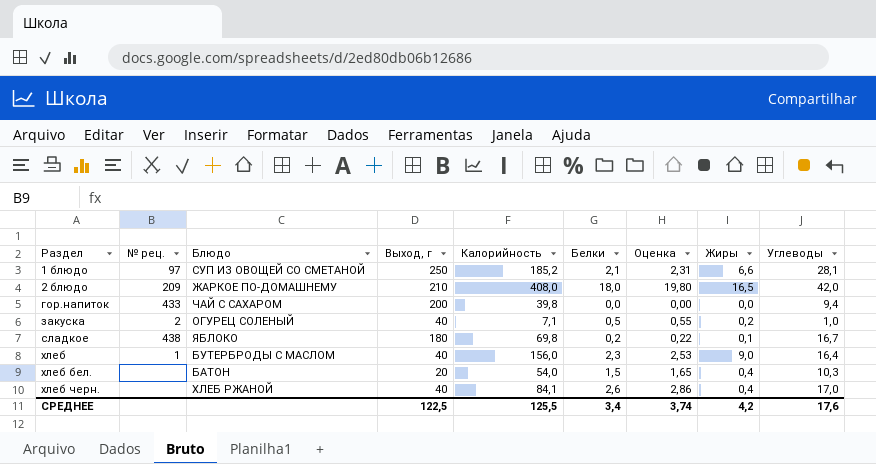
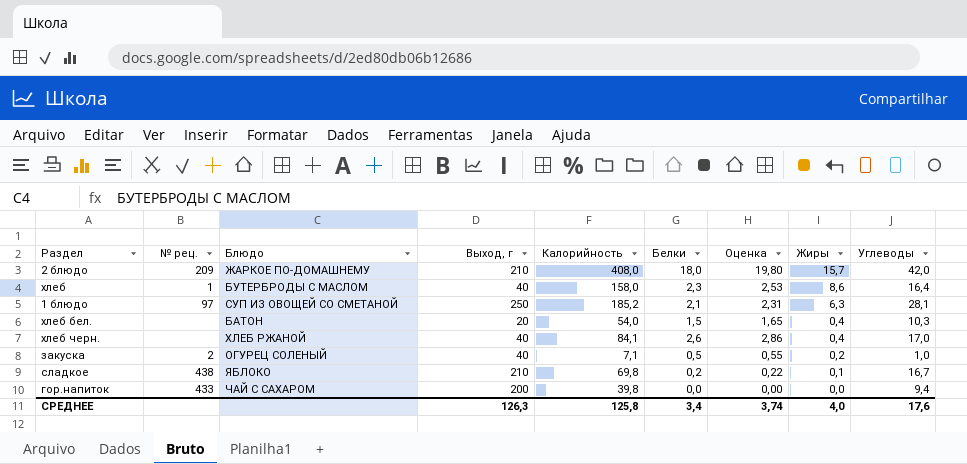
row order: Раздел ascending -> Жиры descending
2 блюдо | Жиры: 16,5 -> 15,7
хлеб | Калорийность: 156,0 -> 158,0
хлеб | Жиры: 9,0 -> 8,6
1 блюдо | Жиры: 6,6 -> 6,3
сладкое | Выход, г: 180 -> 210
СРЕДНЕЕ | Выход, г: 122,5 -> 126,3
СРЕДНЕЕ | Калорийность: 125,5 -> 125,8
СРЕДНЕЕ | Жиры: 4,2 -> 4,0

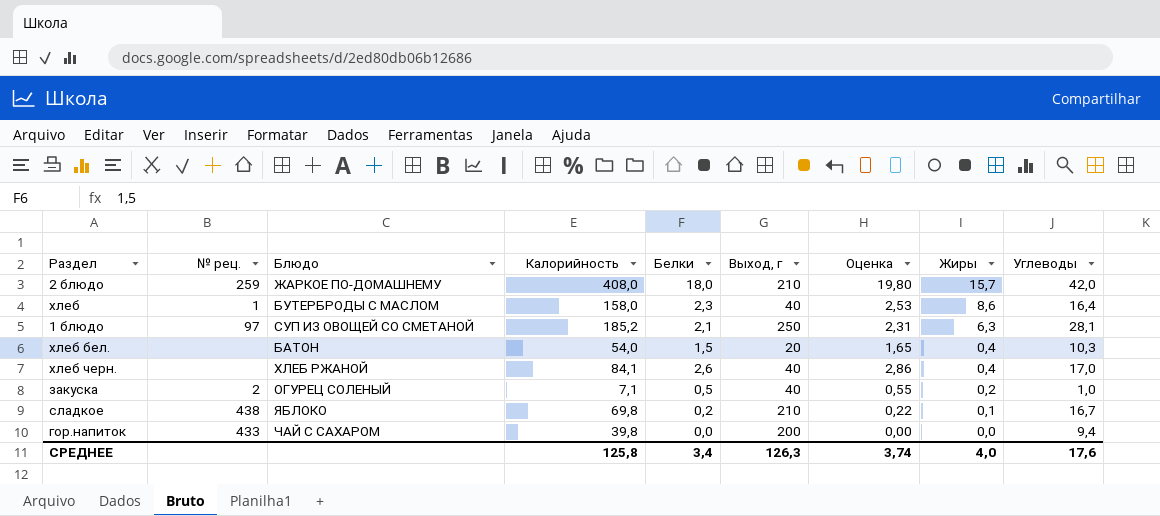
column Выход, г | position: 4 -> 6
2 блюдо | № рец.: 209 -> 259

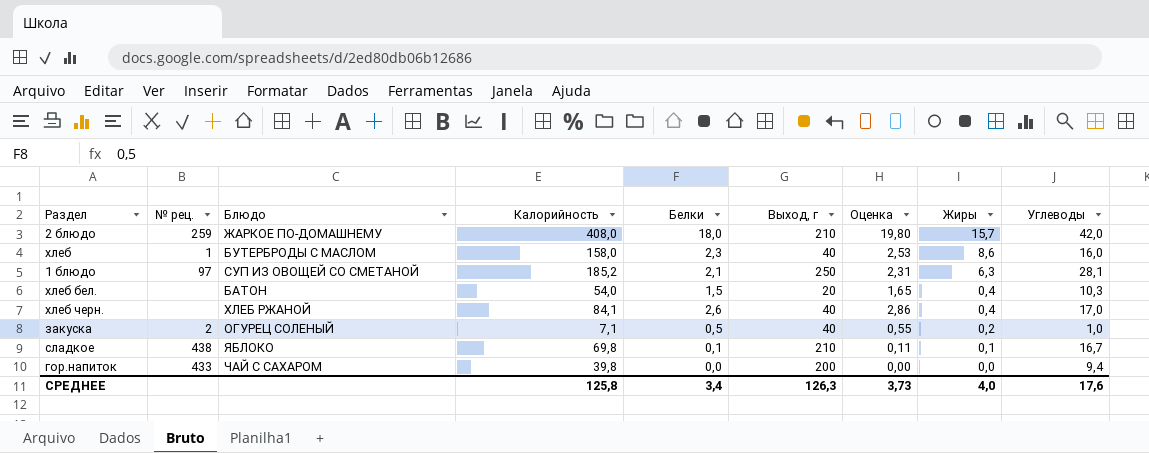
хлеб | Углеводы: 16,4 -> 16,0
сладкое | Белки: 0,2 -> 0,1
сладкое | Оценка: 0,22 -> 0,11
СРЕДНЕЕ | Оценка: 3,74 -> 3,73

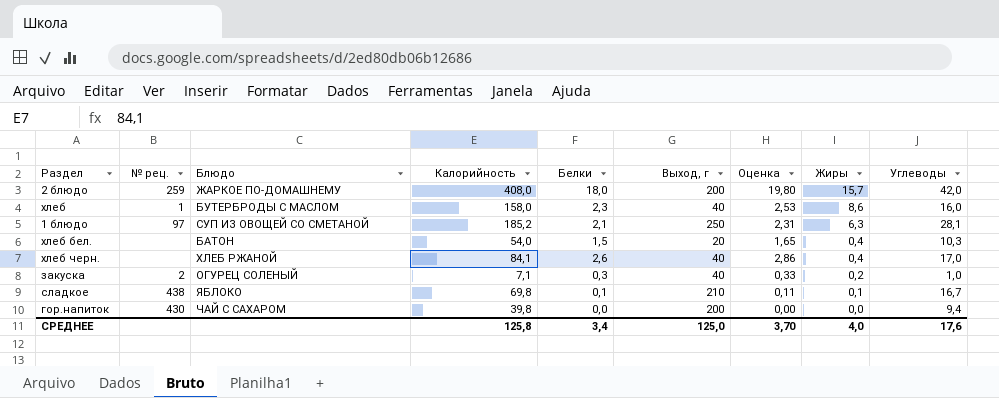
2 блюдо | Выход, г: 210 -> 200
закуска | Белки: 0,5 -> 0,3
закуска | Оценка: 0,55 -> 0,33
гор.напиток | № рец.: 433 -> 430
СРЕДНЕЕ | Выход, г: 126,3 -> 125,0
СРЕДНЕЕ | Оценка: 3,73 -> 3,70

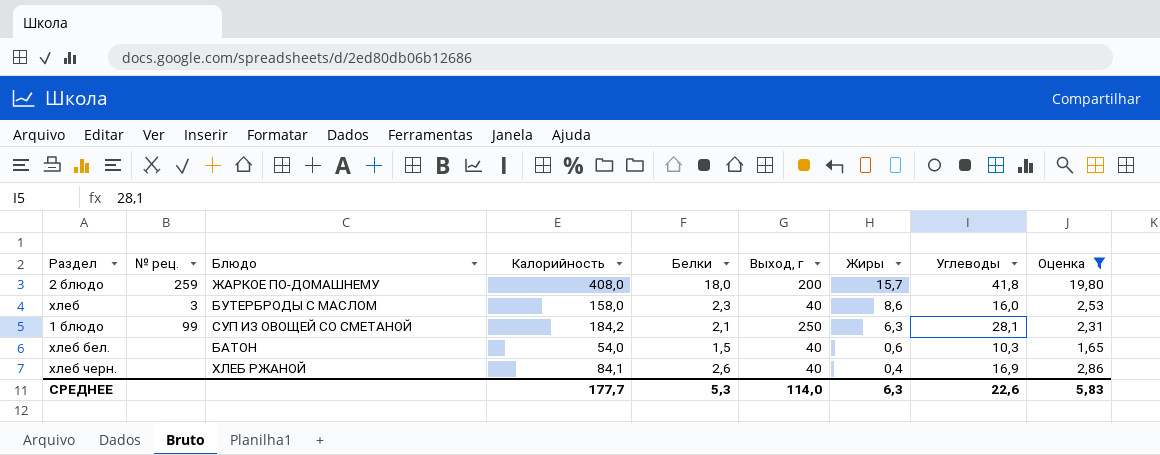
filter: none -> Оценка >= 1,65
column Оценка | position: 7 -> 9
2 блюдо | Углеводы: 42,0 -> 41,8
хлеб | № рец.: 1 -> 3
1 блюдо | № рец.: 97 -> 99
1 блюдо | Калорийность: 185,2 -> 184,2
хлеб бел. | Выход, г: 20 -> 40
хлеб бел. | Жиры: 0,4 -> 0,6
хлеб черн. | Углеводы: 17,0 -> 16,9
СРЕДНЕЕ | Калорийность: 125,8 -> 177,7
СРЕДНЕЕ | Белки: 3,4 -> 5,3
СРЕДНЕЕ | Выход, г: 125,0 -> 114,0
СРЕДНЕЕ | Жиры: 4,0 -> 6,3
СРЕДНЕЕ | Углеводы: 17,6 -> 22,6
СРЕДНЕЕ | Оценка: 3,70 -> 5,83

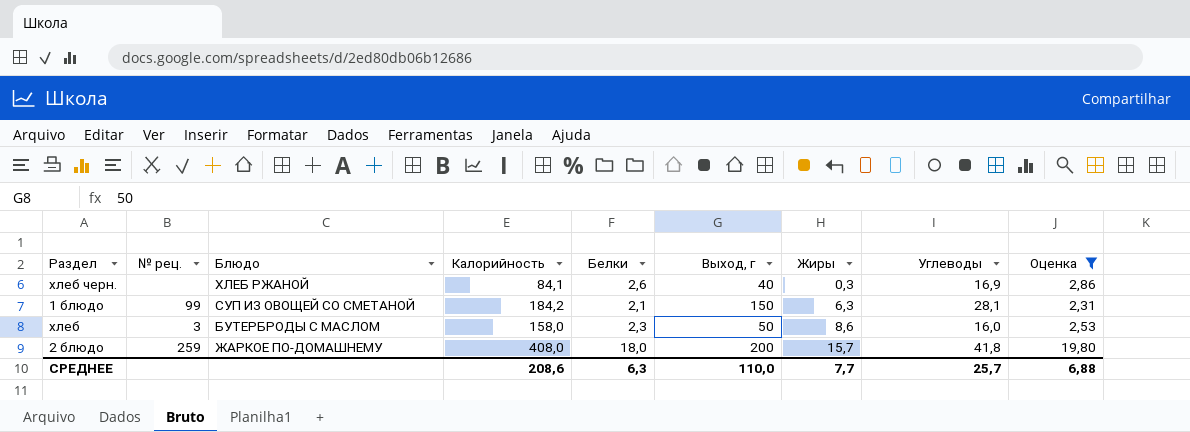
row order: Жиры descending -> Жиры ascending
row хлеб бел.: none | БАТОН | 54,0 | 1,5 | 40 | 0,6 | 10,3 | 1,65 -> none
хлеб черн. | Жиры: 0,4 -> 0,3
1 блюдо | Выход, г: 250 -> 150
хлеб | Выход, г: 40 -> 50
СРЕДНЕЕ | Калорийность: 177,7 -> 208,6
СРЕДНЕЕ | Белки: 5,3 -> 6,3
СРЕДНЕЕ | Выход, г: 114,0 -> 110,0
СРЕДНЕЕ | Жиры: 6,3 -> 7,7
СРЕДНЕЕ | Углеводы: 22,6 -> 25,7
СРЕДНЕЕ | Оценка: 5,83 -> 6,88

